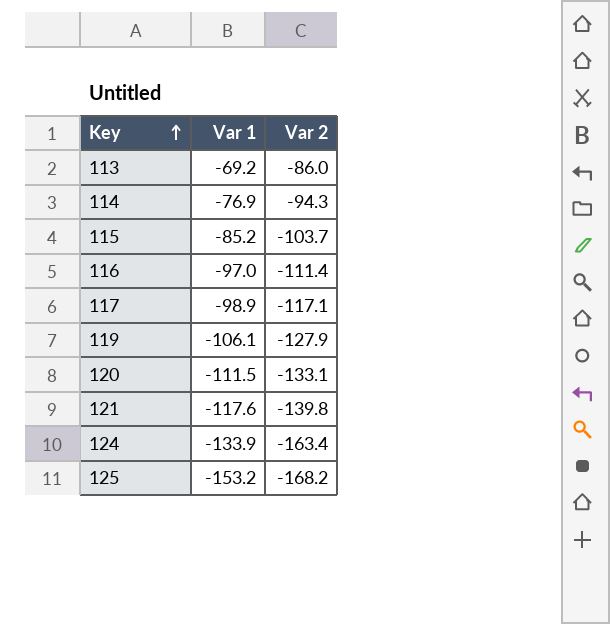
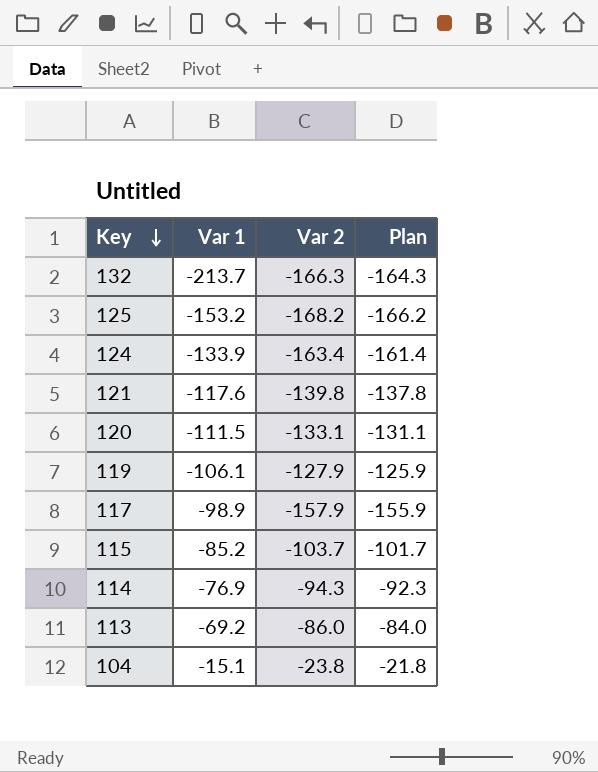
row order: Key ascending -> Key descending
column Plan | formula: none -> [Var 2] + 2
row 116: -97.0 | -111.4 -> none
row 132: none -> -213.7 | -166.3 | -164.3
117 | Var 2: -117.1 -> -157.9
row 104: none -> -15.1 | -23.8 | -21.8

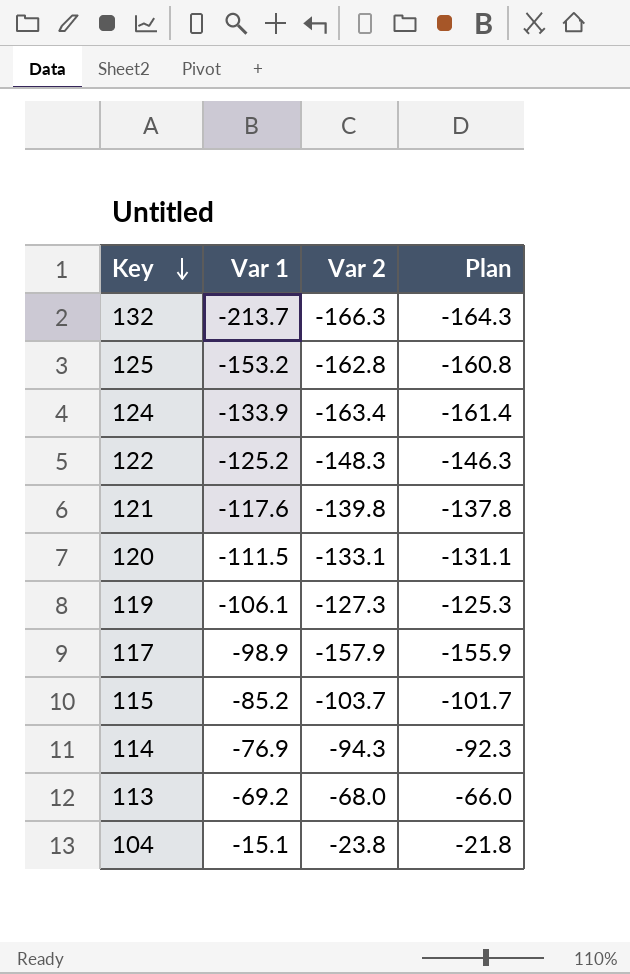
125 | Var 2: -168.2 -> -162.8
125 | Plan: -166.2 -> -160.8
row 122: none -> -125.2 | -148.3 | -146.3
119 | Var 2: -127.9 -> -127.3
119 | Plan: -125.9 -> -125.3
113 | Var 2: -86.0 -> -68.0
113 | Plan: -84.0 -> -66.0

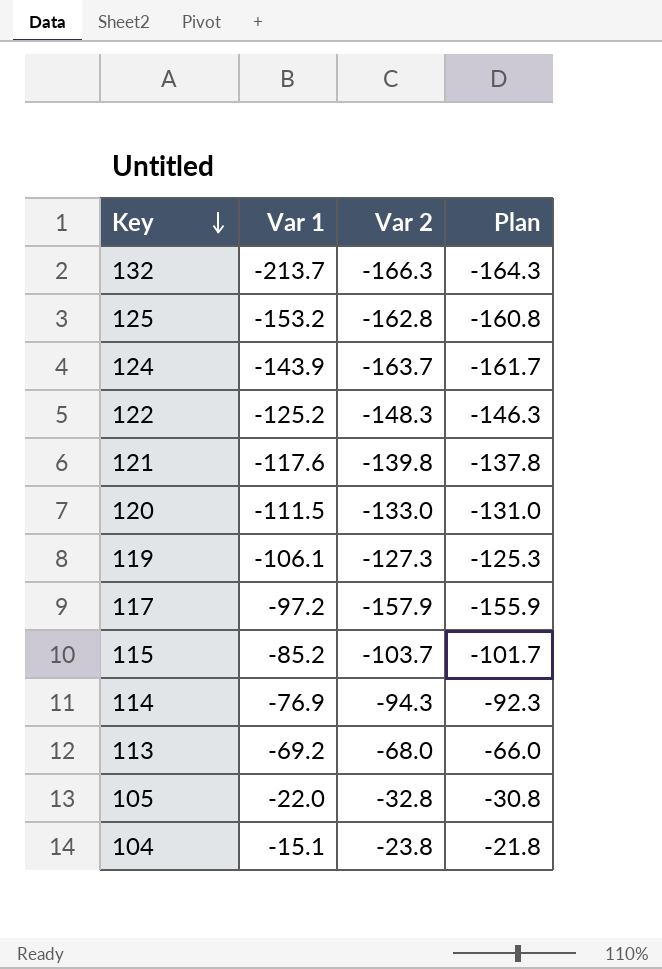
124 | Var 1: -133.9 -> -143.9
124 | Var 2: -163.4 -> -163.7
124 | Plan: -161.4 -> -161.7
120 | Var 2: -133.1 -> -133.0
120 | Plan: -131.1 -> -131.0
117 | Var 1: -98.9 -> -97.2
row 105: none -> -22.0 | -32.8 | -30.8

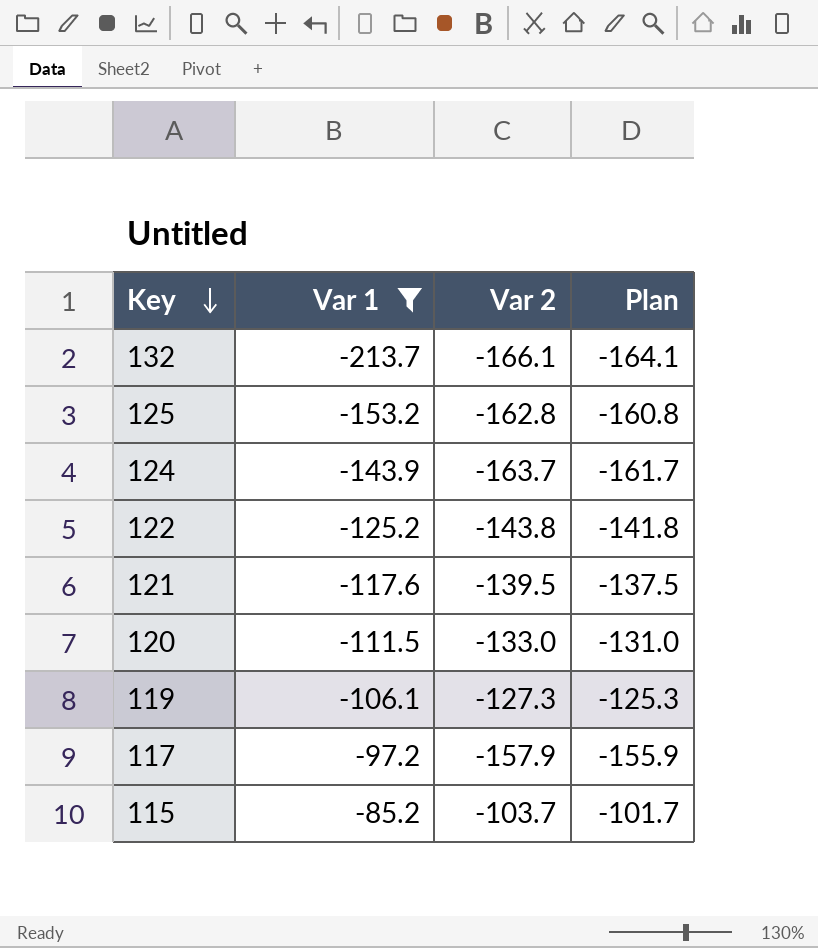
filter: none -> Var 1 <= -85.2
132 | Var 2: -166.3 -> -166.1
132 | Plan: -164.3 -> -164.1
122 | Var 2: -148.3 -> -143.8
122 | Plan: -146.3 -> -141.8
121 | Var 2: -139.8 -> -139.5
121 | Plan: -137.8 -> -137.5

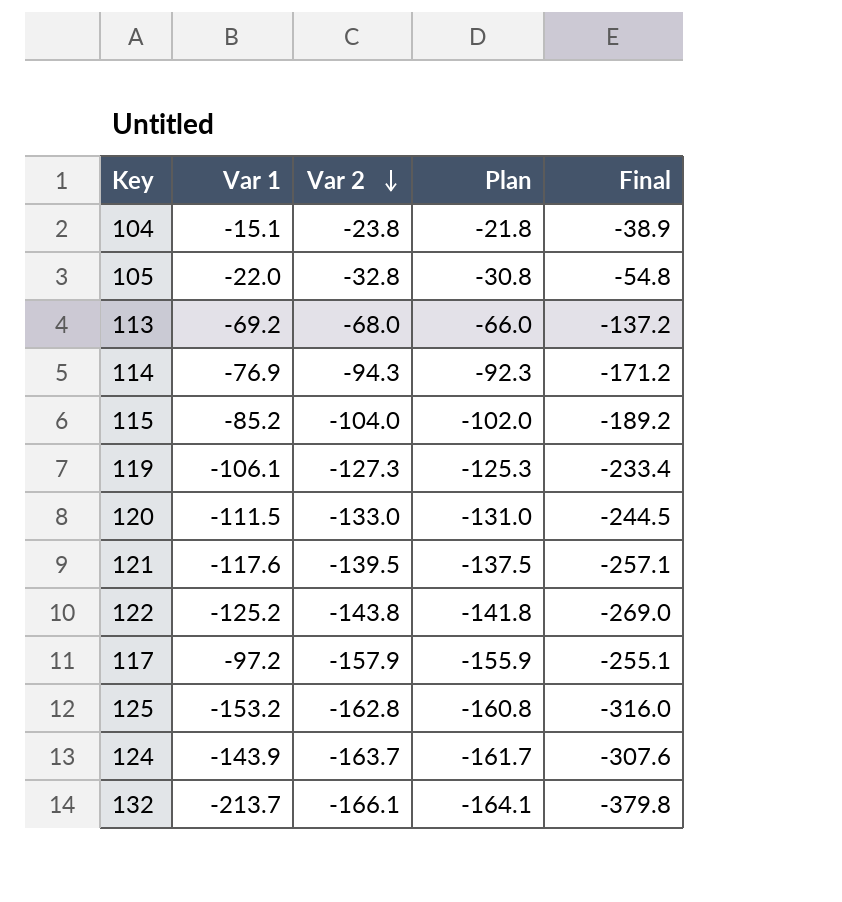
filter: Var 1 <= -85.2 -> none
row order: Key descending -> Var 2 descending
column Final | formula: none -> [Var 1] + [Var 2]
115 | Var 2: -103.7 -> -104.0
115 | Plan: -101.7 -> -102.0

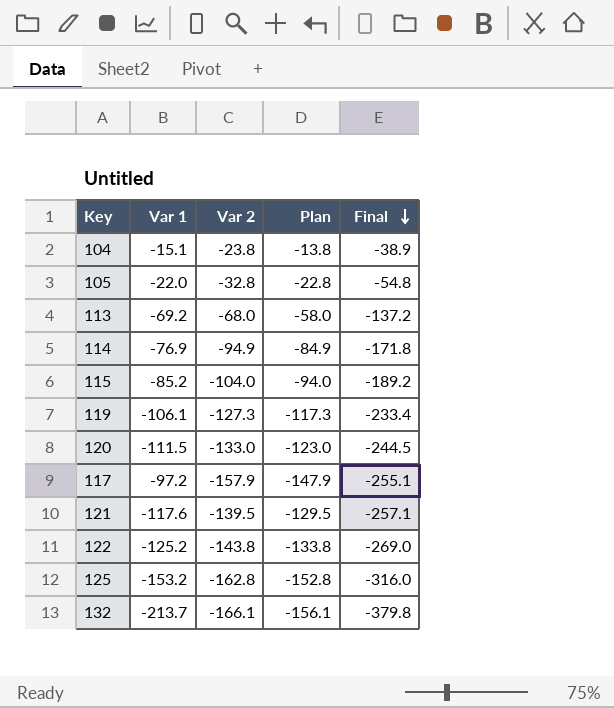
row order: Var 2 descending -> Final descending
column Plan | formula: [Var 2] + 2 -> [Var 2] + 10
row 124: -143.9 | -163.7 | -161.7 | -307.6 -> none
114 | Var 2: -94.3 -> -94.9
114 | Final: -171.2 -> -171.8

